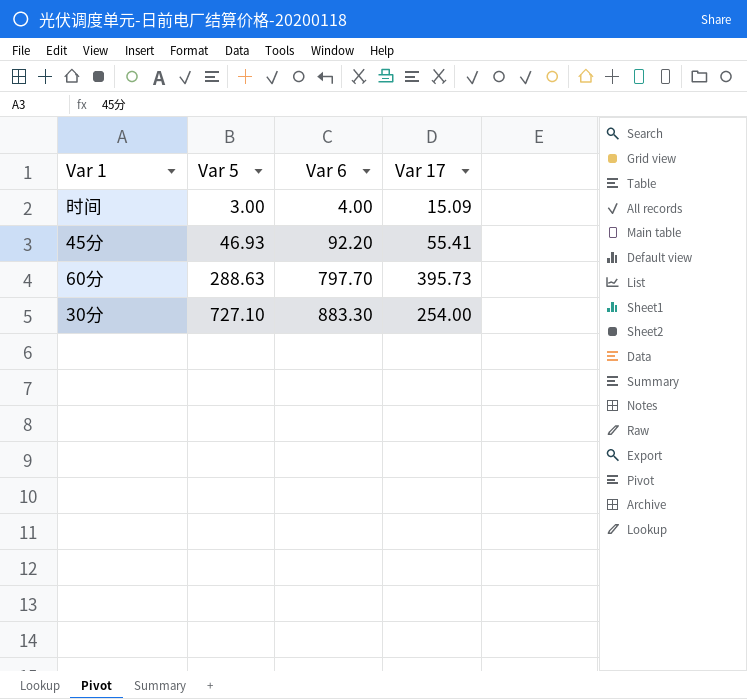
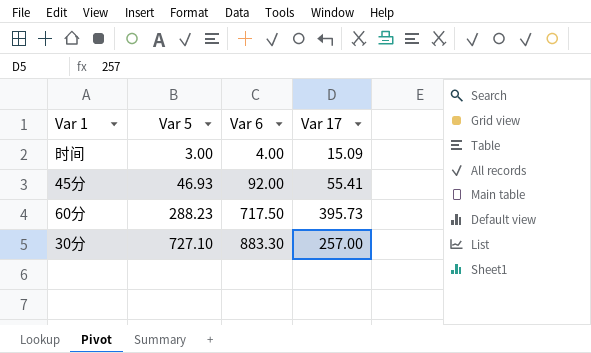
45分 | Var 6: 92.20 -> 92.00
60分 | Var 5: 288.63 -> 288.23
60分 | Var 6: 797.70 -> 717.50
30分 | Var 17: 254.00 -> 257.00

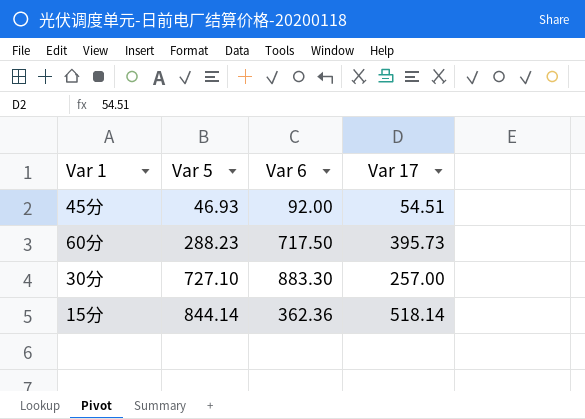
row 时间: 3.00 | 4.00 | 15.09 -> none
45分 | Var 17: 55.41 -> 54.51
row 15分: none -> 844.14 | 362.36 | 518.14

